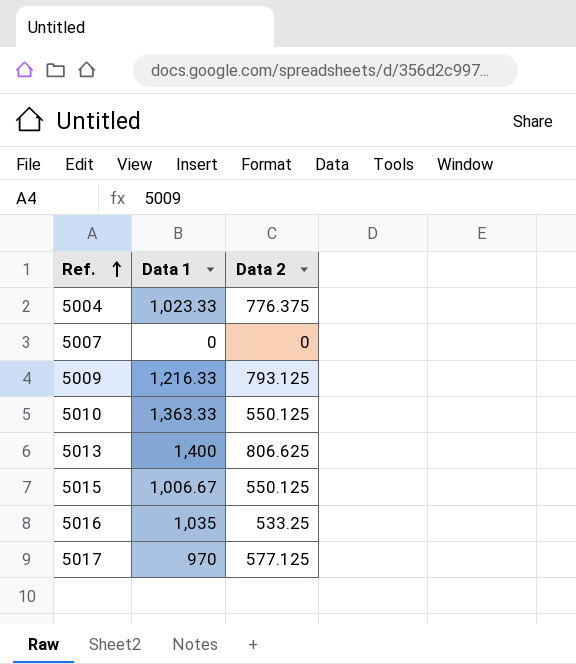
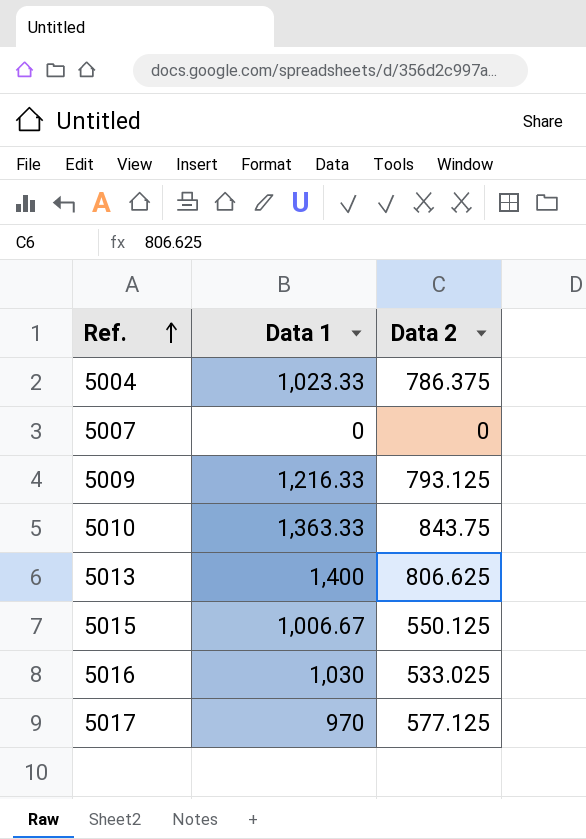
5004 | Data 2: 776.375 -> 786.375
5010 | Data 2: 550.125 -> 843.75
5016 | Data 1: 1,035 -> 1,030
5016 | Data 2: 533.25 -> 533.025

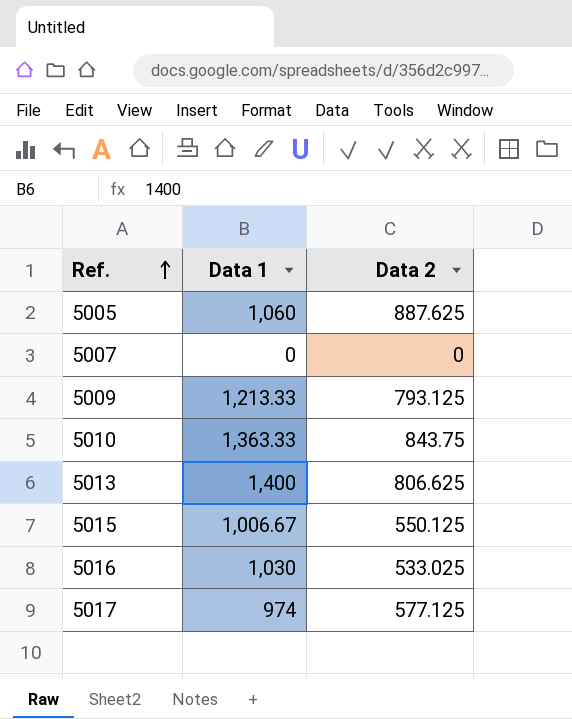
row 5004: 1,023.33 | 786.375 -> none
row 5005: none -> 1,060 | 887.625
5009 | Data 1: 1,216.33 -> 1,213.33
5017 | Data 1: 970 -> 974

